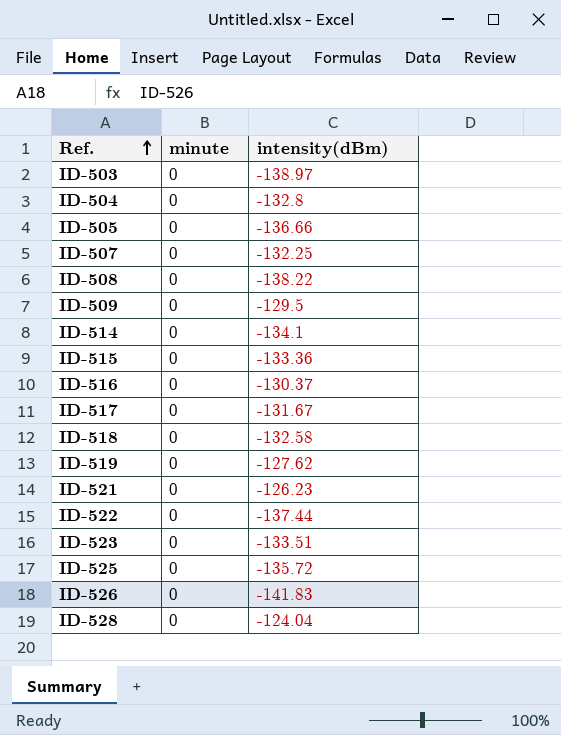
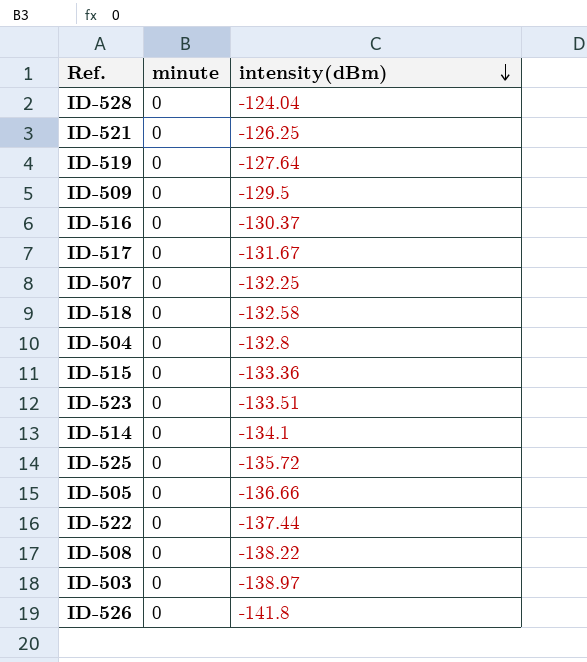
row order: Ref. ascending -> intensity(dBm) descending
ID-521 | intensity(dBm): -126.23 -> -126.25
ID-519 | intensity(dBm): -127.62 -> -127.64
ID-526 | intensity(dBm): -141.83 -> -141.8

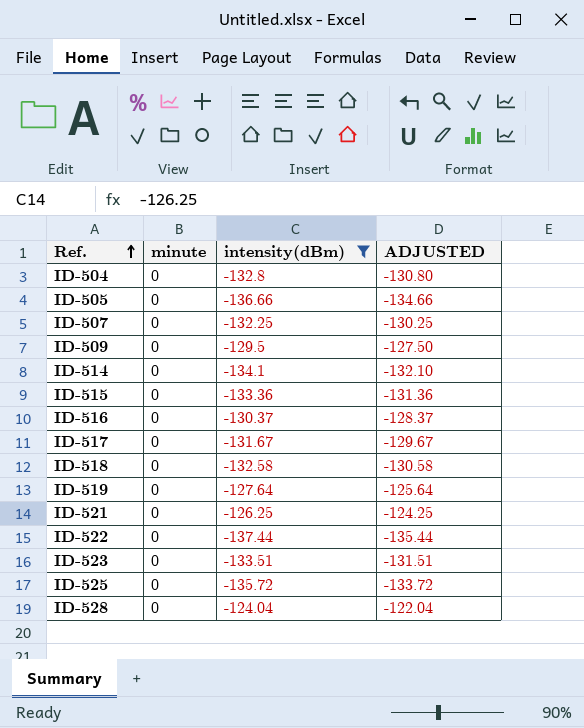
filter: none -> intensity(dBm) >= -137.44
row order: intensity(dBm) descending -> Ref. ascending
column ADJUSTED | formula: none -> [intensity(dBm)] + 2

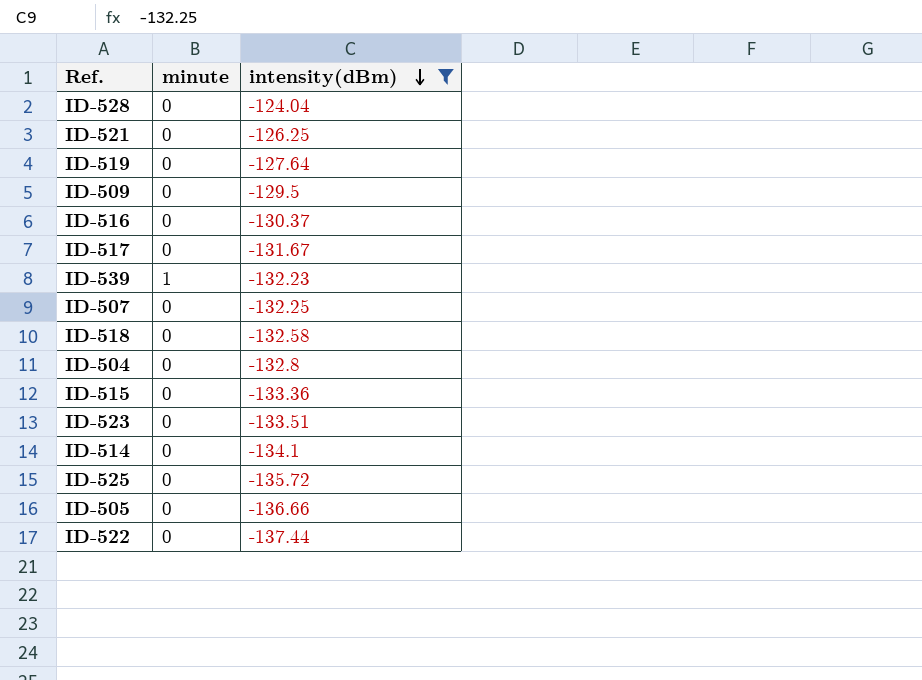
row order: Ref. ascending -> intensity(dBm) descending
column ADJUSTED | formula: [intensity(dBm)] + 2 -> none
row ID-539: none -> 1 | -132.23

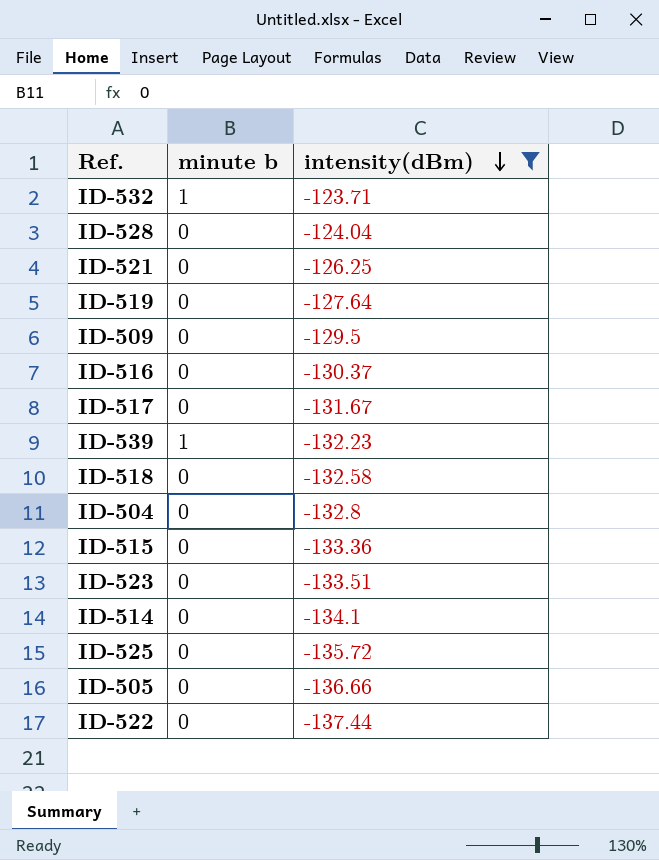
column name: minute -> minute b
row ID-507: 0 | -132.25 -> none
row ID-532: none -> 1 | -123.71

